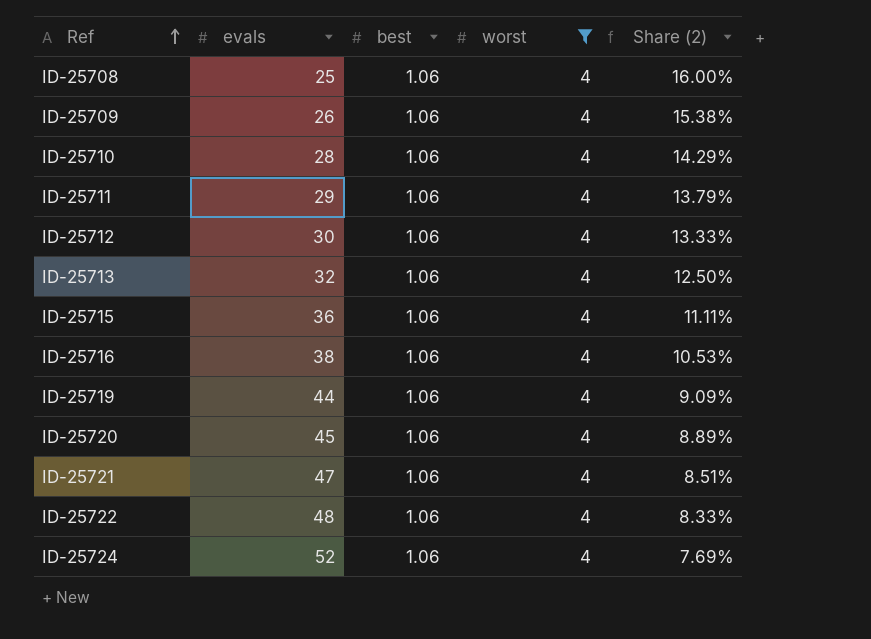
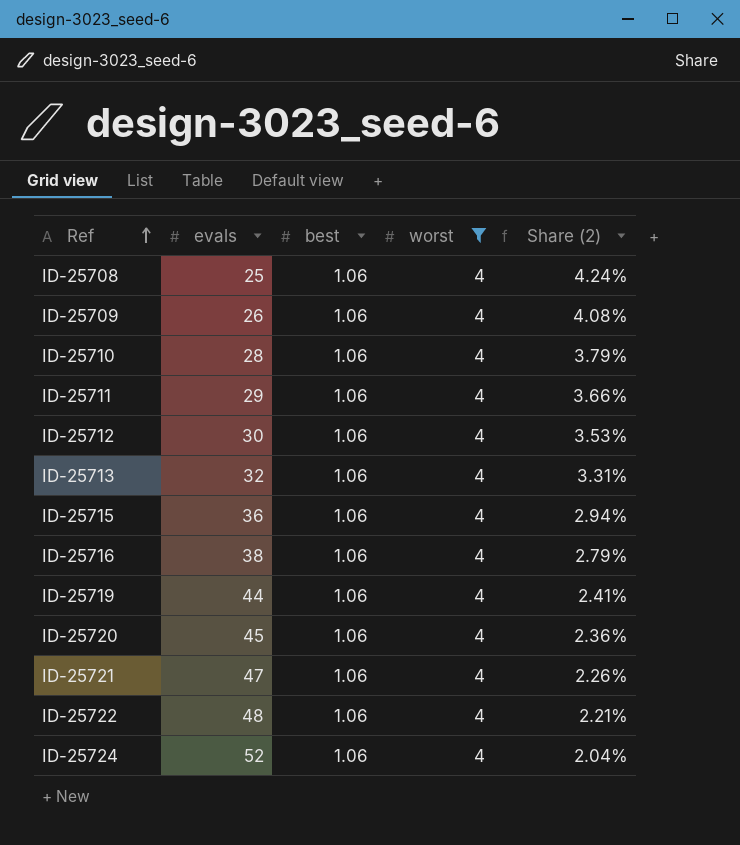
column Share (2) | formula: [worst] / [evals] -> [best] / [evals]

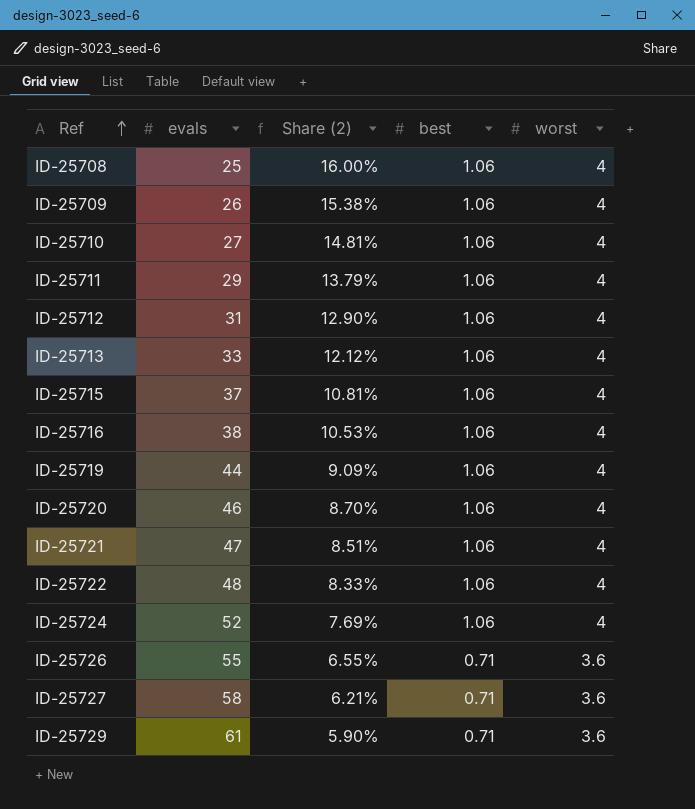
filter: worst = 4 -> none
column Share (2) | formula: [best] / [evals] -> [worst] / [evals]
column Share (2) | position: 5 -> 3
ID-25710 | evals: 28 -> 27
ID-25712 | evals: 30 -> 31
ID-25713 | evals: 32 -> 33
ID-25715 | evals: 36 -> 37
ID-25720 | evals: 45 -> 46

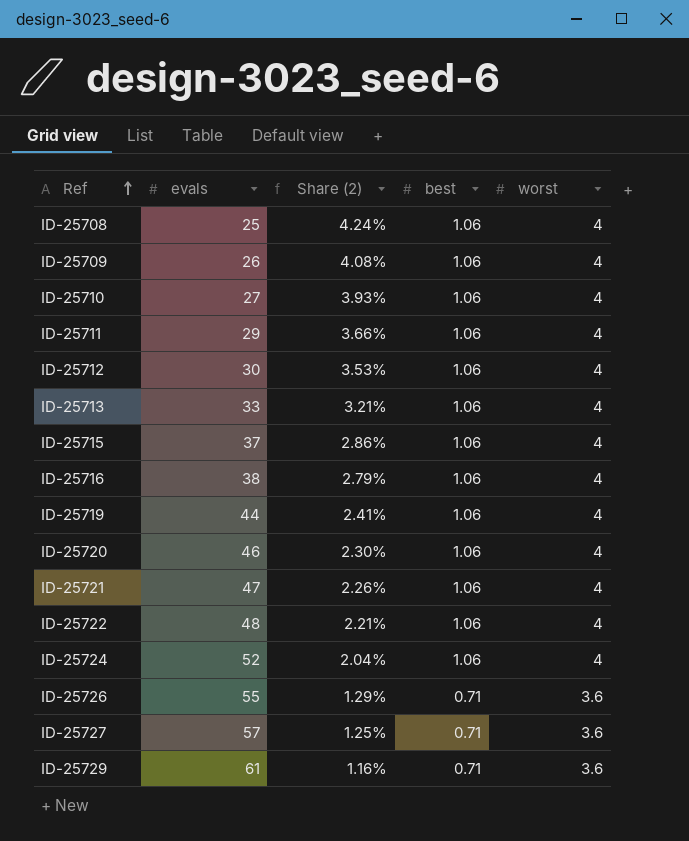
column Share (2) | formula: [worst] / [evals] -> [best] / [evals]
ID-25712 | evals: 31 -> 30
ID-25727 | evals: 58 -> 57

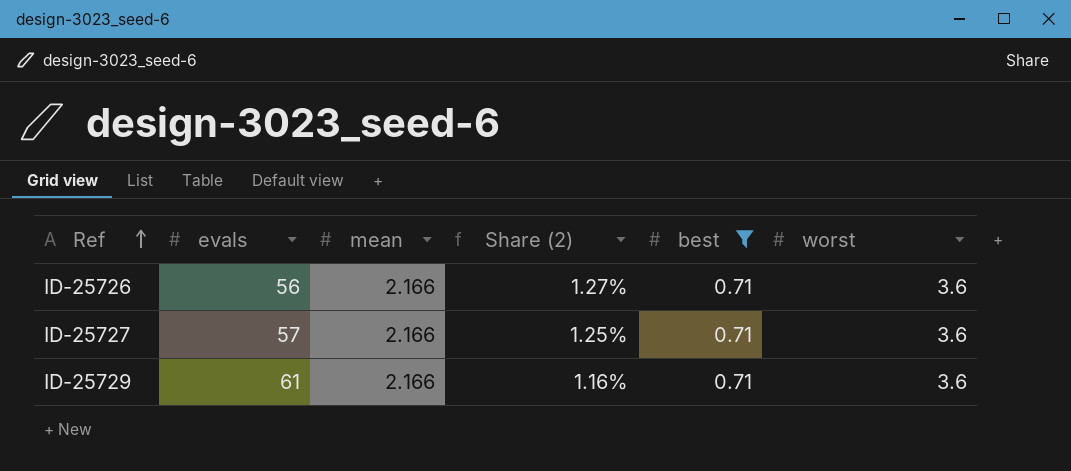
filter: none -> best = 0.71
column mean | position: none -> 3
ID-25726 | evals: 55 -> 56
ID-25726 | Share (2): 1.29% -> 1.27%

